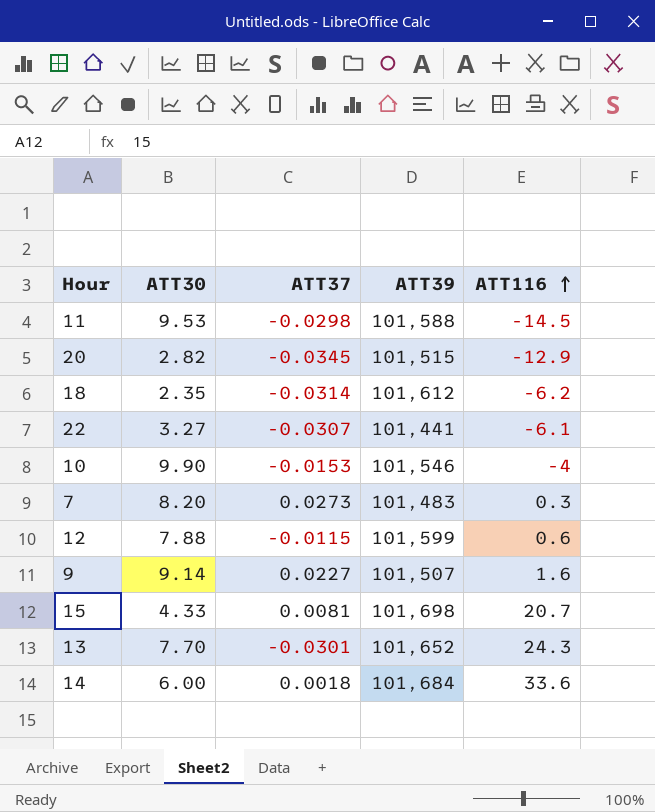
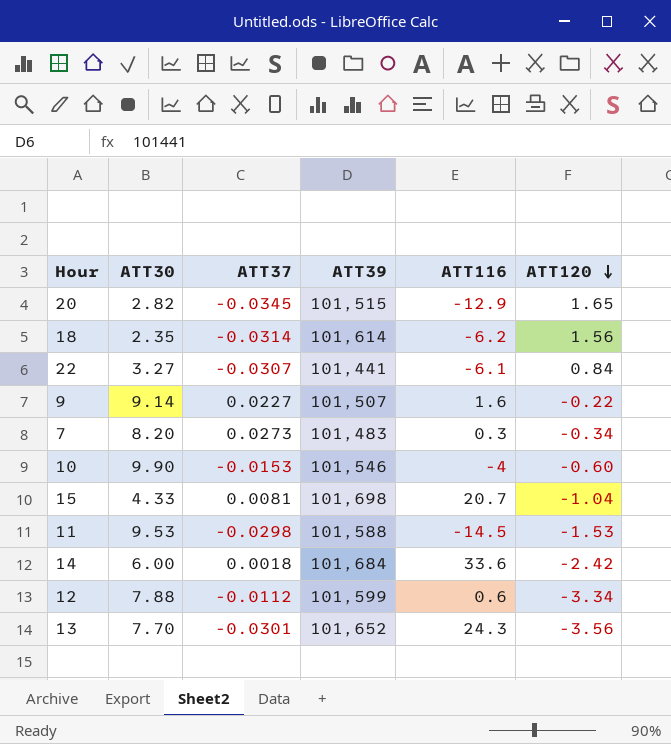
row order: ATT116 ascending -> ATT120 descending
column ATT120 | position: none -> 6
18 | ATT39: 101,612 -> 101,614
12 | ATT37: -0.0115 -> -0.0112

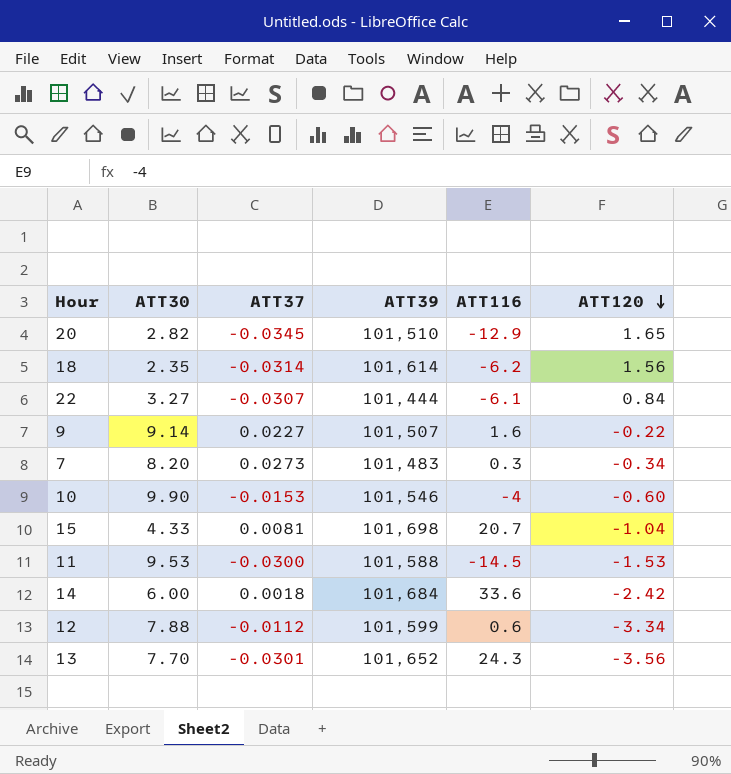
20 | ATT39: 101,515 -> 101,510
22 | ATT39: 101,441 -> 101,444
11 | ATT37: -0.0298 -> -0.0300

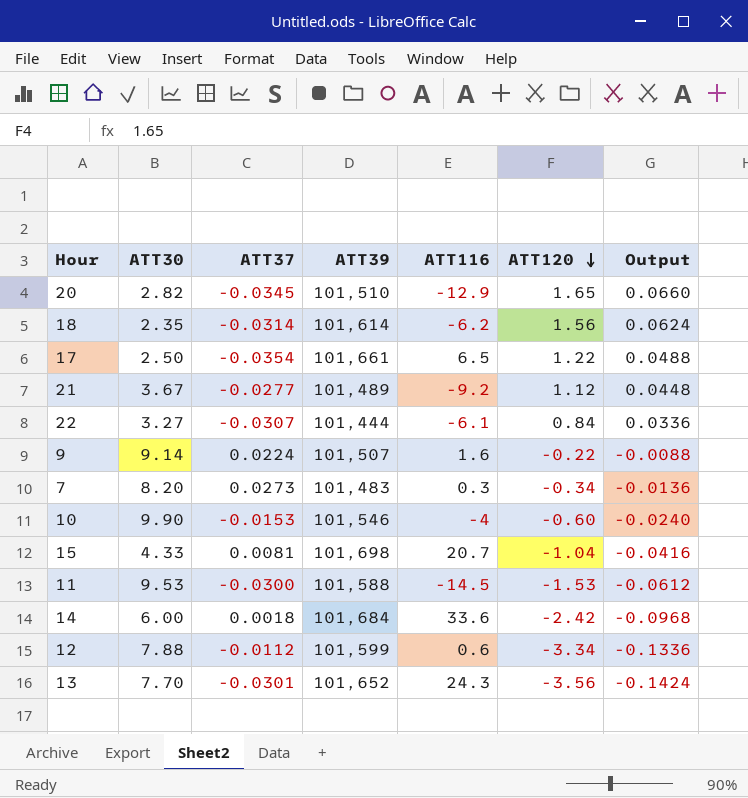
column Output | formula: none -> [ATT120] * 0.04
row 17: none -> 2.50 | -0.0354 | 101,661 | 6.5 | 1.22 | 0.0488
row 21: none -> 3.67 | -0.0277 | 101,489 | -9.2 | 1.12 | 0.0448
9 | ATT37: 0.0227 -> 0.0224

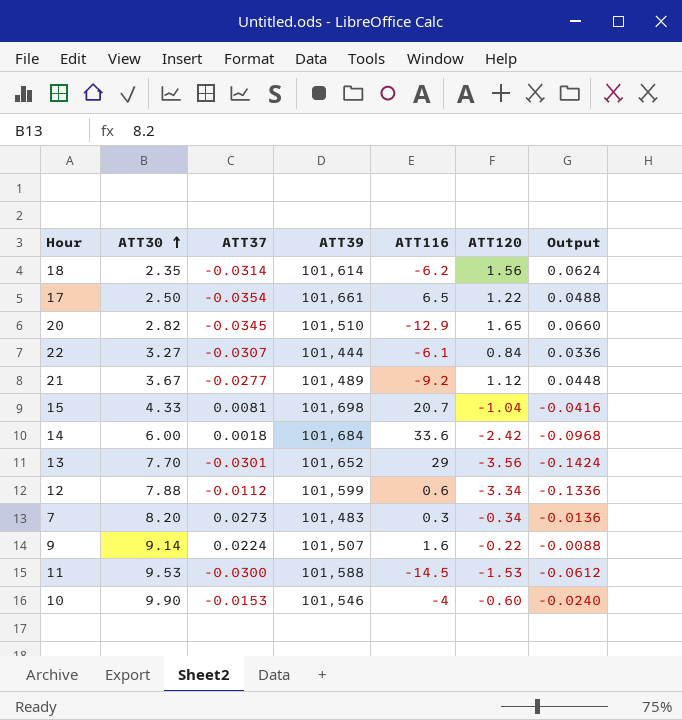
row order: ATT120 descending -> ATT30 ascending
13 | ATT116: 24.3 -> 29

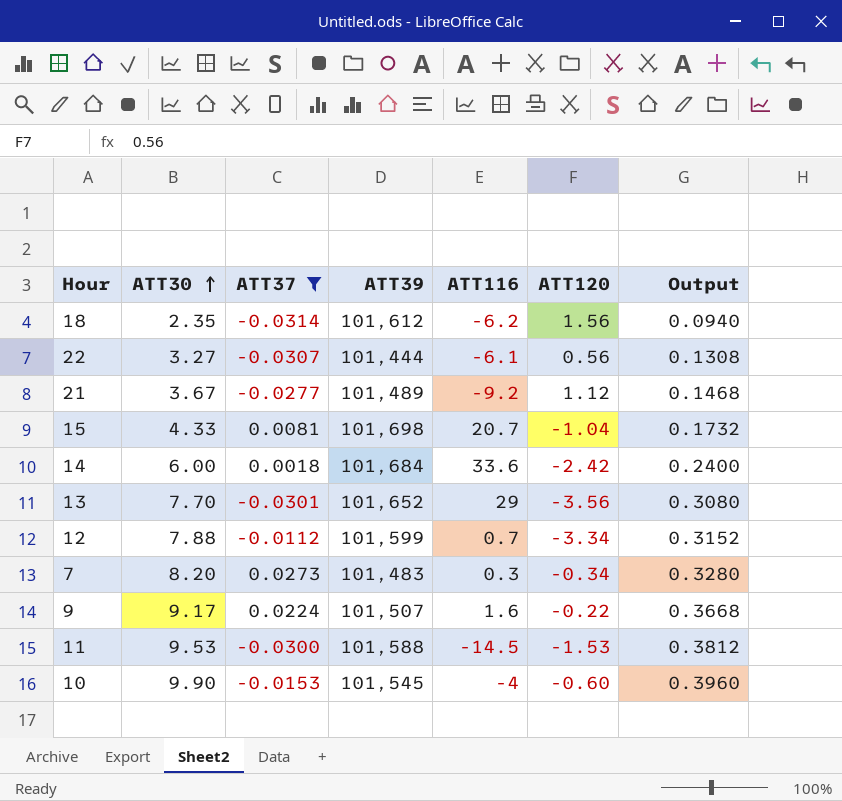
filter: none -> ATT37 >= -0.0314
column Output | formula: [ATT120] * 0.04 -> [ATT30] * 0.04
18 | ATT39: 101,614 -> 101,612
22 | ATT120: 0.84 -> 0.56
12 | ATT116: 0.6 -> 0.7
9 | ATT30: 9.14 -> 9.17
10 | ATT39: 101,546 -> 101,545

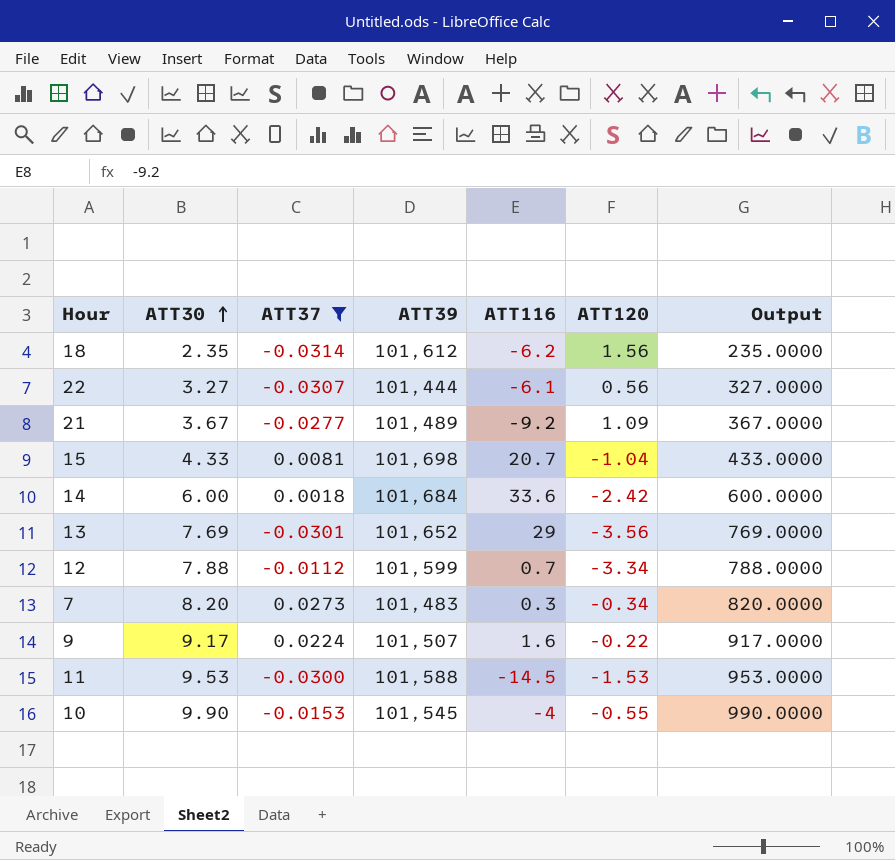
column Output | formula: [ATT30] * 0.04 -> [ATT30] * 100
21 | ATT120: 1.12 -> 1.09
13 | ATT30: 7.70 -> 7.69
10 | ATT120: -0.60 -> -0.55

